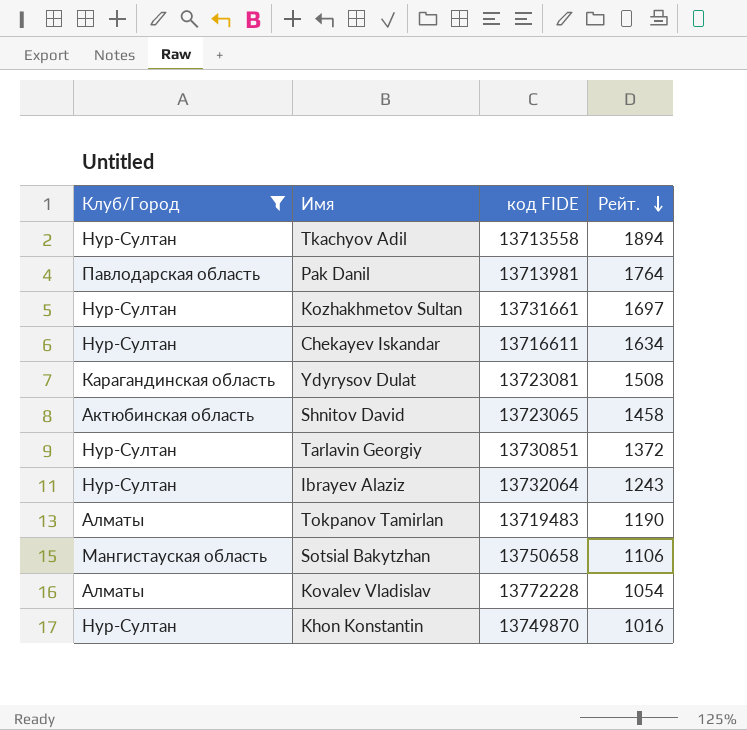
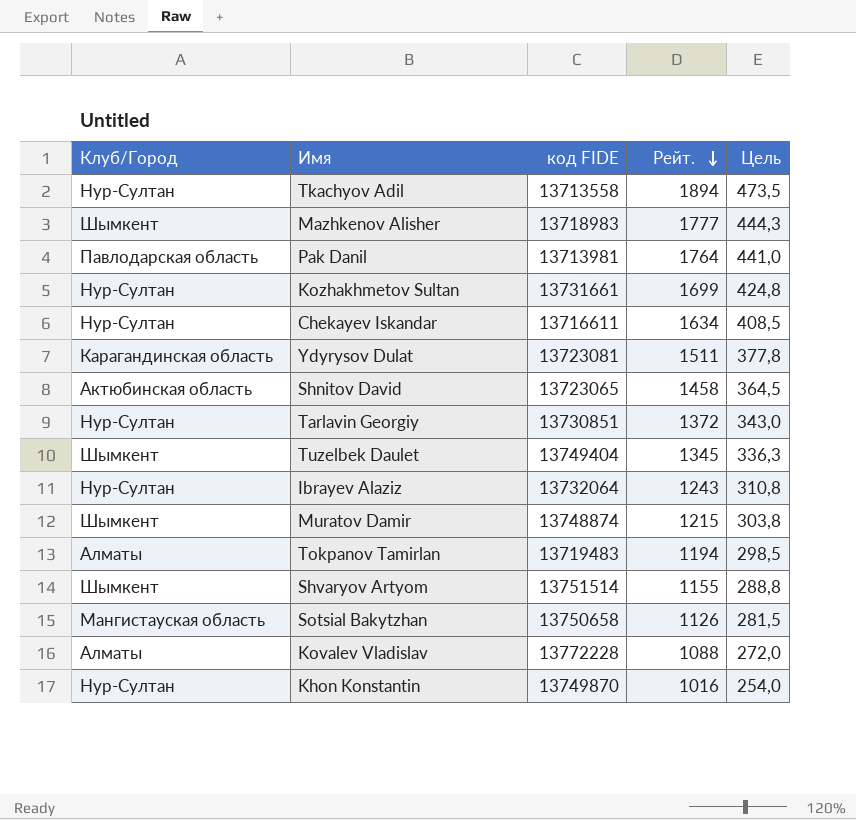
filter: Клуб/Город != Шымкент -> none
column Цель | formula: none -> [Рейт.] * 0,25
Kozhakhmetov Sultan | Рейт.: 1697 -> 1699
Ydyrysov Dulat | Рейт.: 1508 -> 1511
Tokpanov Tamirlan | Рейт.: 1190 -> 1194
Sotsial Bakytzhan | Рейт.: 1106 -> 1126
Kovalev Vladislav | Рейт.: 1054 -> 1088

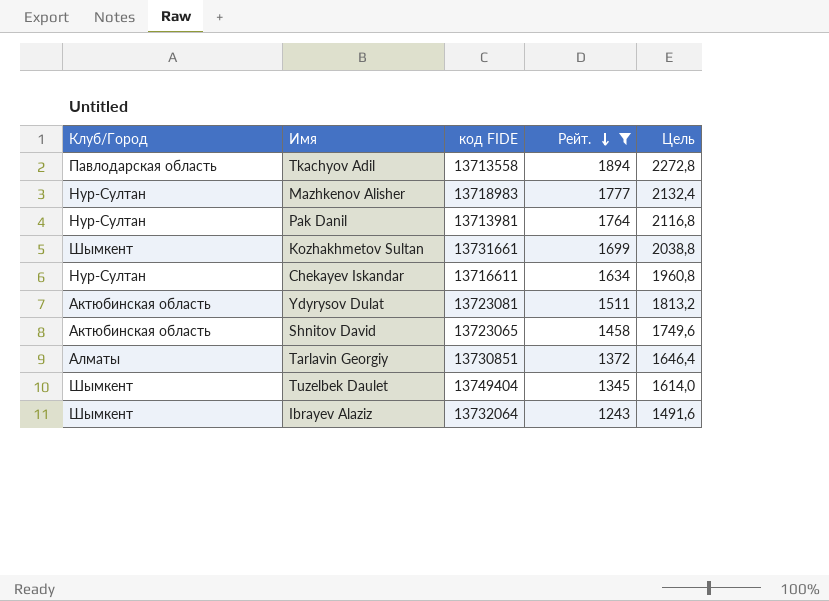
filter: none -> Рейт. >= 1243
column Цель | formula: [Рейт.] * 0,25 -> [Рейт.] * 1,2
Tkachyov Adil | Клуб/Город: Нур-Султан -> Павлодарская область
Mazhkenov Alisher | Клуб/Город: Шымкент -> Нур-Султан
Pak Danil | Клуб/Город: Павлодарская область -> Нур-Султан
Kozhakhmetov Sultan | Клуб/Город: Нур-Султан -> Шымкент
Ydyrysov Dulat | Клуб/Город: Карагандинская область -> Актюбинская область
Tarlavin Georgiy | Клуб/Город: Нур-Султан -> Алматы
Ibrayev Alaziz | Клуб/Город: Нур-Султан -> Шымкент

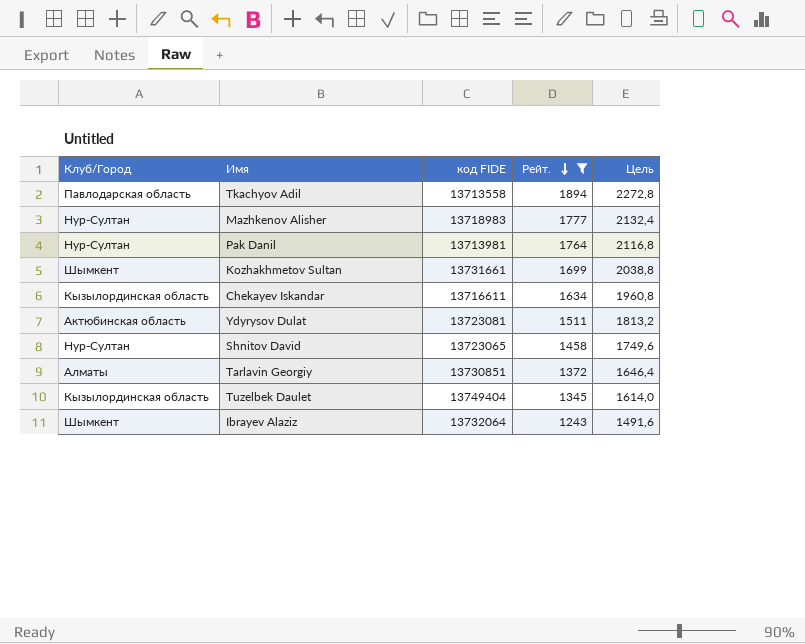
Chekayev Iskandar | Клуб/Город: Нур-Султан -> Кызылординская область
Shnitov David | Клуб/Город: Актюбинская область -> Нур-Султан
Tuzelbek Daulet | Клуб/Город: Шымкент -> Кызылординская область

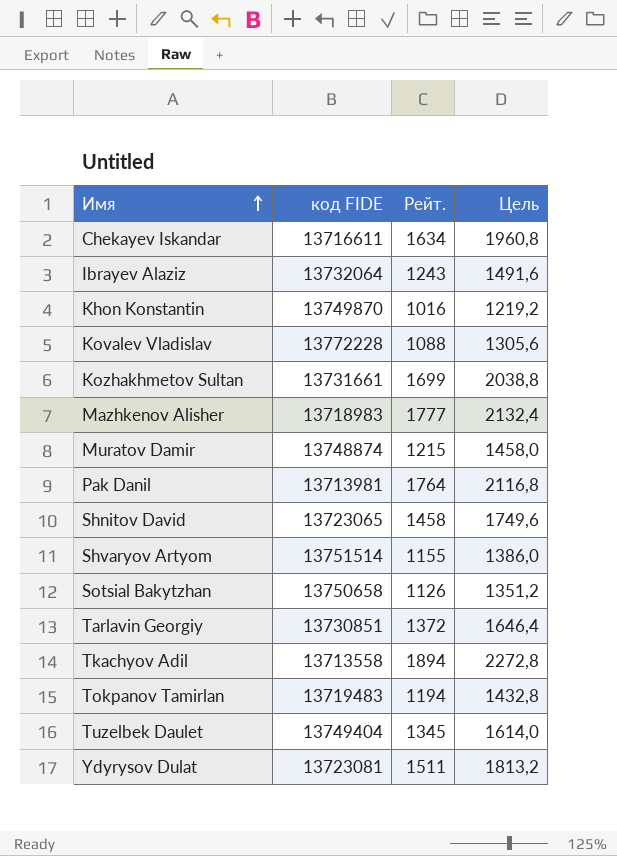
filter: Рейт. >= 1243 -> none
row order: Рейт. descending -> Имя ascending
column Клуб/Город | position: 1 -> none

